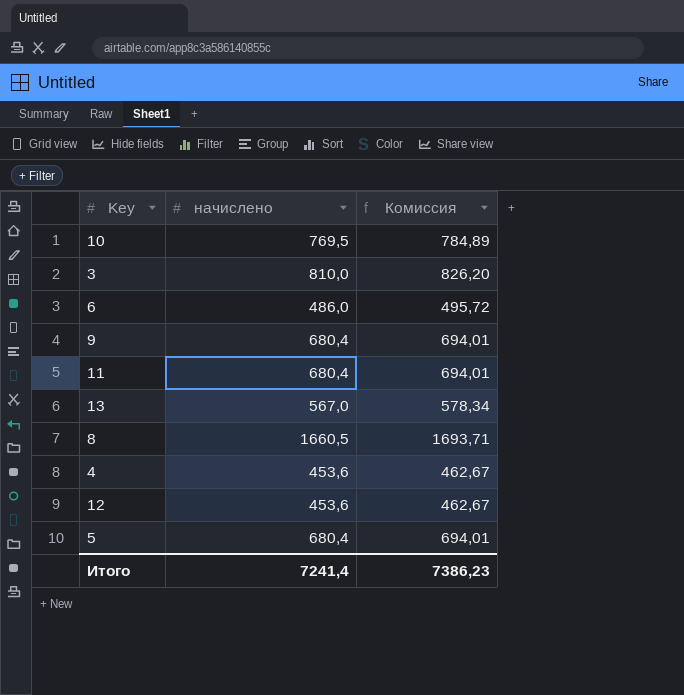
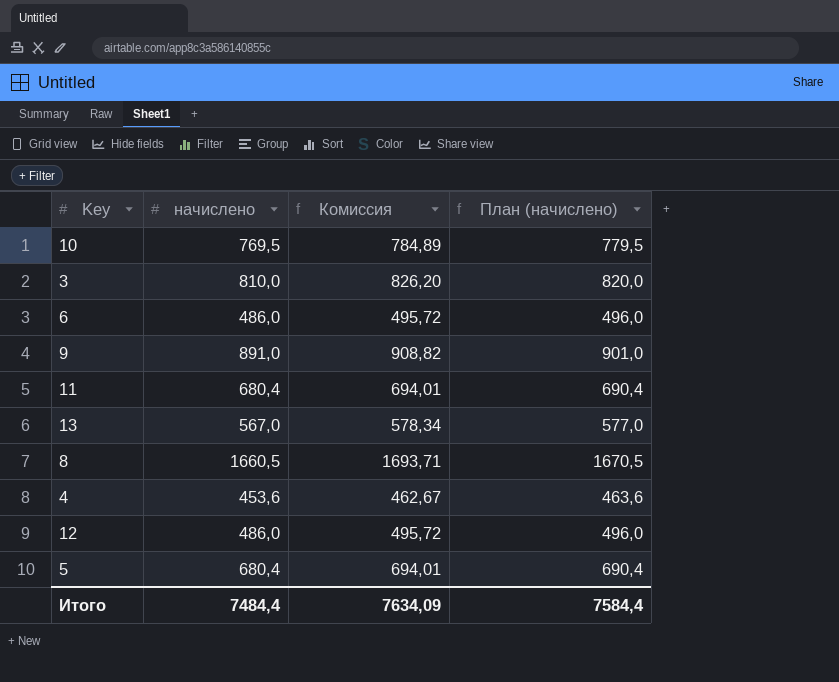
column План (начислено) | formula: none -> [начислено] + 10
9 | начислено: 680,4 -> 891,0
9 | Комиссия: 694,01 -> 908,82
12 | начислено: 453,6 -> 486,0
12 | Комиссия: 462,67 -> 495,72
Итого | начислено: 7241,4 -> 7484,4
Итого | Комиссия: 7386,23 -> 7634,09

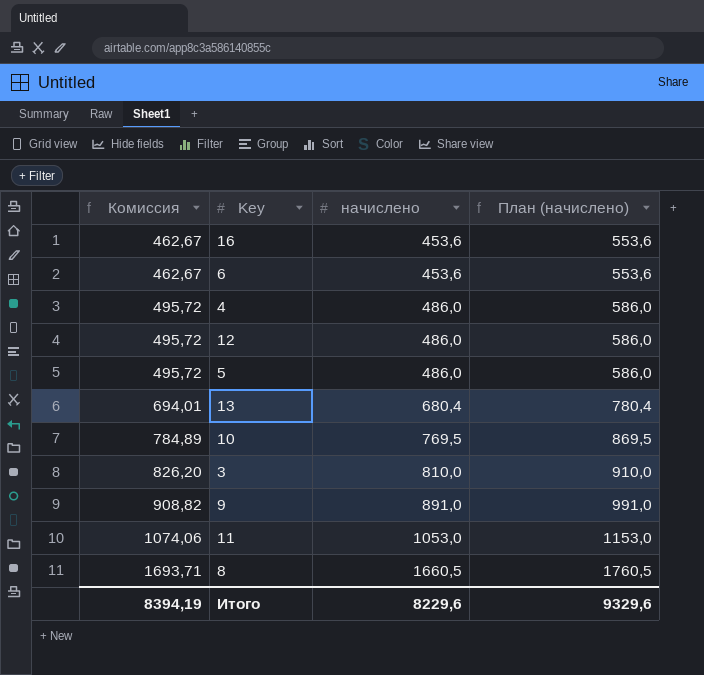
row order: none -> Комиссия ascending
column Комиссия | position: 3 -> 1
column План (начислено) | formula: [начислено] + 10 -> [начислено] + 100
row 16: none -> 462,67 | 453,6 | 553,6
6 | Комиссия: 495,72 -> 462,67
6 | начислено: 486,0 -> 453,6
4 | Комиссия: 462,67 -> 495,72
4 | начислено: 453,6 -> 486,0
5 | Комиссия: 694,01 -> 495,72
5 | начислено: 680,4 -> 486,0
13 | Комиссия: 578,34 -> 694,01
13 | начислено: 567,0 -> 680,4
11 | Комиссия: 694,01 -> 1074,06
11 | начислено: 680,4 -> 1053,0
Итого | Комиссия: 7634,09 -> 8394,19
Итого | начислено: 7484,4 -> 8229,6
Итого | План (начислено): 7584,4 -> 9329,6

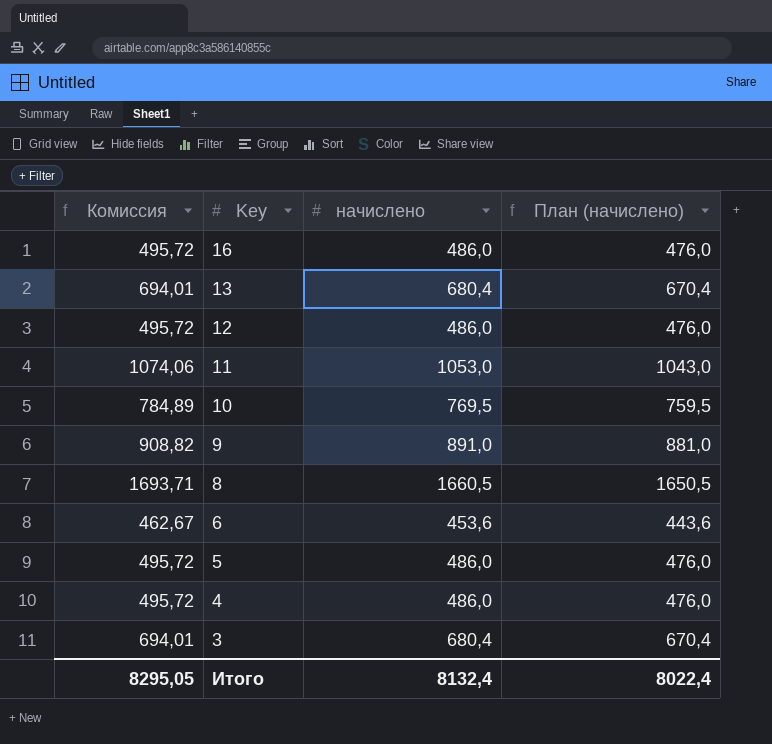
row order: Комиссия ascending -> Key descending
column План (начислено) | formula: [начислено] + 100 -> [начислено] - 10
16 | Комиссия: 462,67 -> 495,72
16 | начислено: 453,6 -> 486,0
3 | Комиссия: 826,20 -> 694,01
3 | начислено: 810,0 -> 680,4
Итого | Комиссия: 8394,19 -> 8295,05
Итого | начислено: 8229,6 -> 8132,4
Итого | План (начислено): 9329,6 -> 8022,4

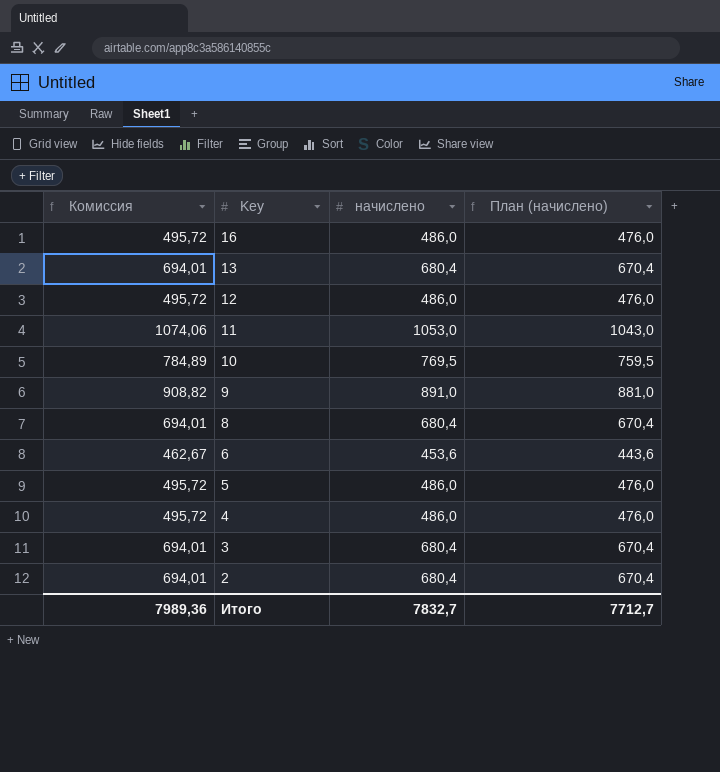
8 | Комиссия: 1693,71 -> 694,01
8 | начислено: 1660,5 -> 680,4
8 | План (начислено): 1650,5 -> 670,4
row 2: none -> 694,01 | 680,4 | 670,4
Итого | Комиссия: 8295,05 -> 7989,36
Итого | начислено: 8132,4 -> 7832,7
Итого | План (начислено): 8022,4 -> 7712,7

